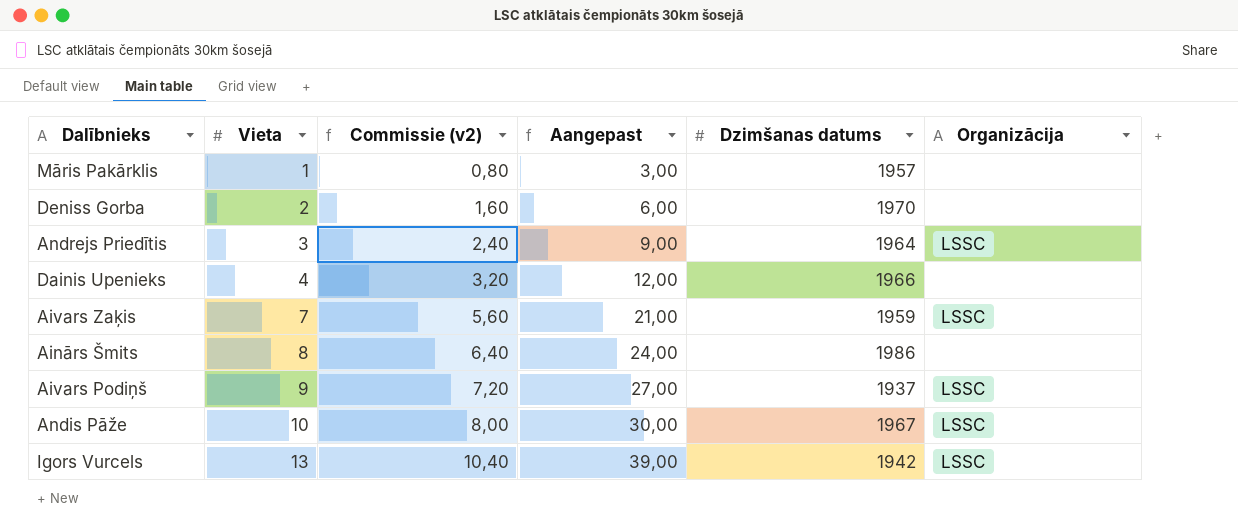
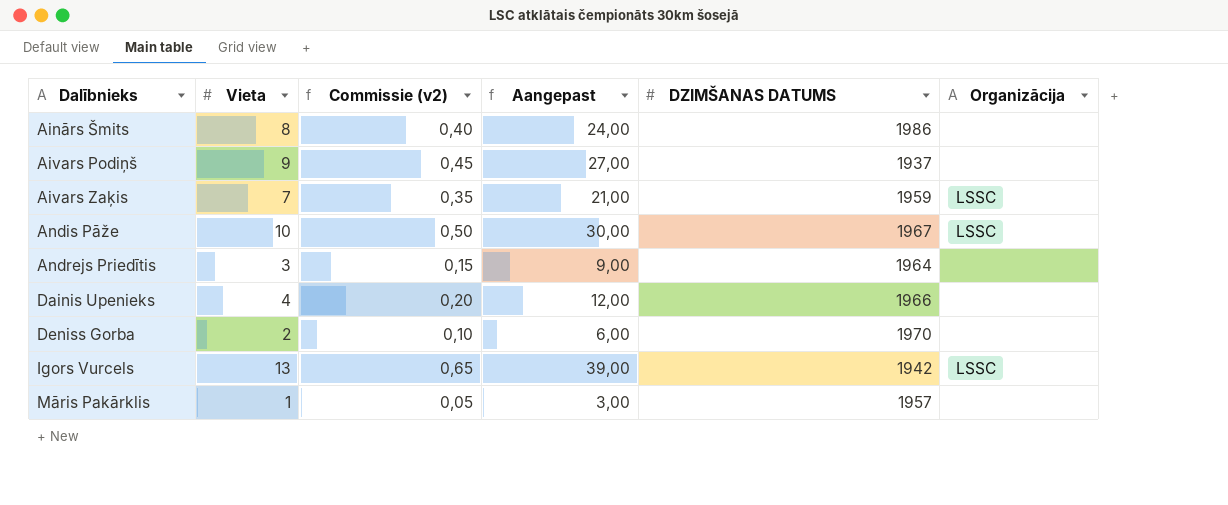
row order: Vieta ascending -> Dalībnieks ascending
column Commissie (v2) | formula: [Vieta] * 0,8 -> [Vieta] * 0,05
column name: Dzimšanas datums -> DZIMŠANAS DATUMS
Aivars Podiņš | Organizācija: LSSC -> none
Andrejs Priedītis | Organizācija: LSSC -> none

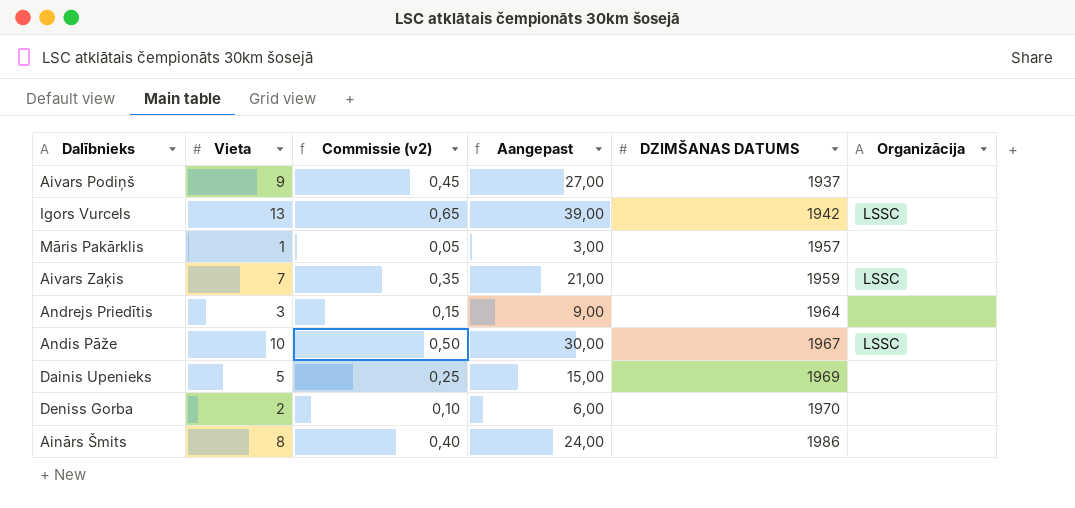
row order: Dalībnieks ascending -> DZIMŠANAS DATUMS ascending
Dainis Upenieks | Vieta: 4 -> 5
Dainis Upenieks | Commissie (v2): 0,20 -> 0,25
Dainis Upenieks | Aangepast: 12,00 -> 15,00
Dainis Upenieks | DZIMŠANAS DATUMS: 1966 -> 1969

